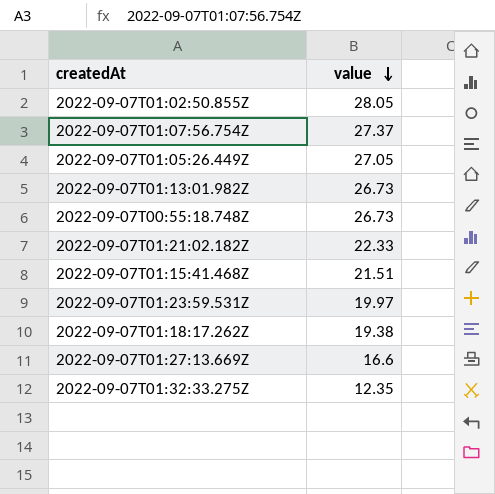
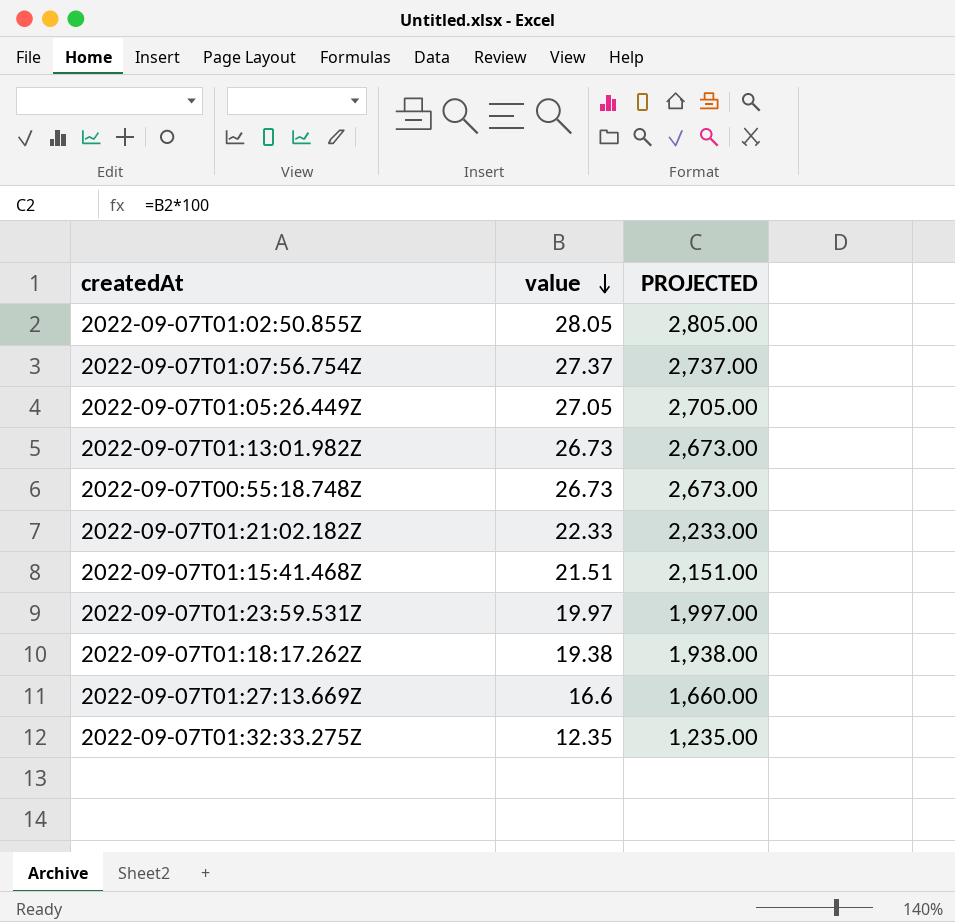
column PROJECTED | formula: none -> [value] * 100

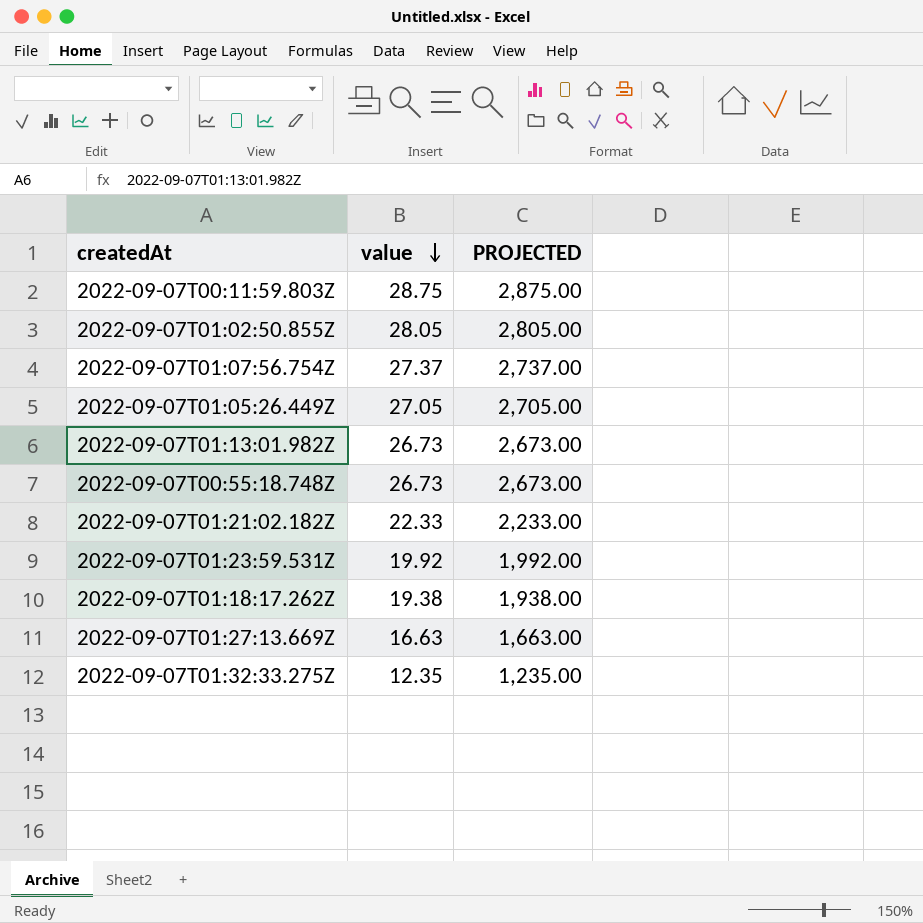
row 2022-09-07T01:15:41.468Z: 21.51 | 2,151.00 -> none
row 2022-09-07T00:11:59.803Z: none -> 28.75 | 2,875.00
2022-09-07T01:23:59.531Z | value: 19.97 -> 19.92
2022-09-07T01:23:59.531Z | PROJECTED: 1,997.00 -> 1,992.00
2022-09-07T01:27:13.669Z | value: 16.6 -> 16.63
2022-09-07T01:27:13.669Z | PROJECTED: 1,660.00 -> 1,663.00

